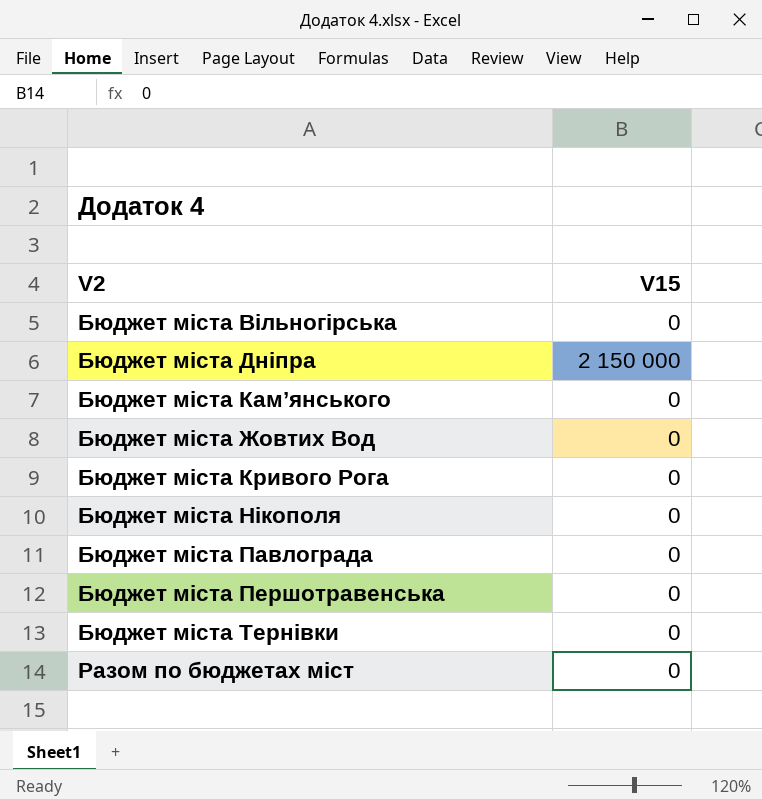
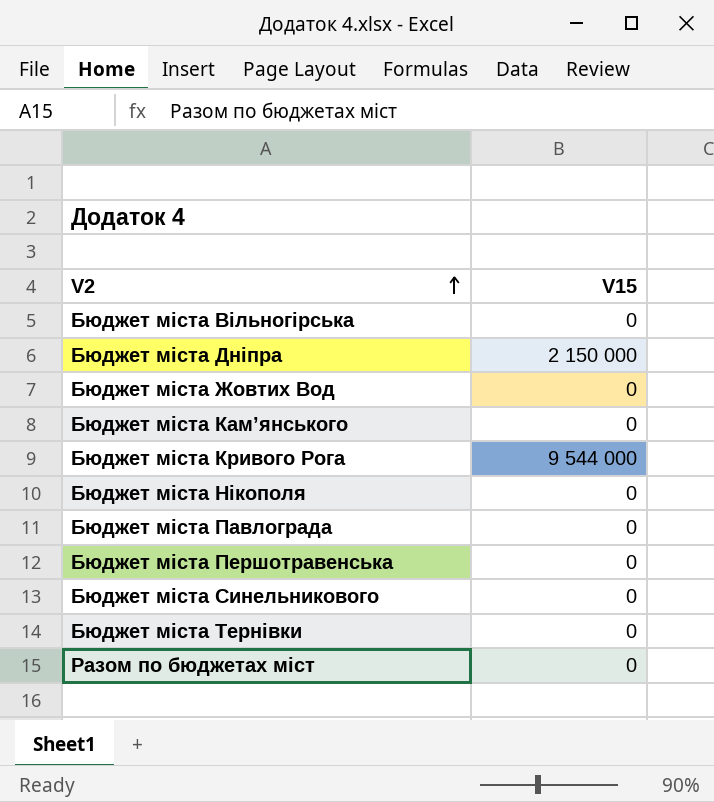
row order: none -> V2 ascending
Бюджет міста Кривого Рога | V15: 0 -> 9 544 000
row Бюджет міста Синельникового: none -> 0

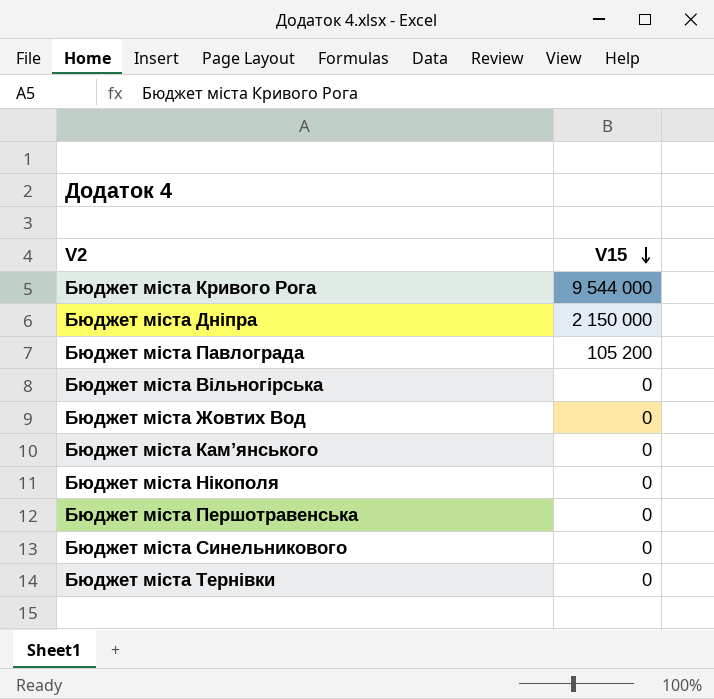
row order: V2 ascending -> V15 descending
row Разом по бюджетах міст: 0 -> none
Бюджет міста Павлограда | V15: 0 -> 105 200

